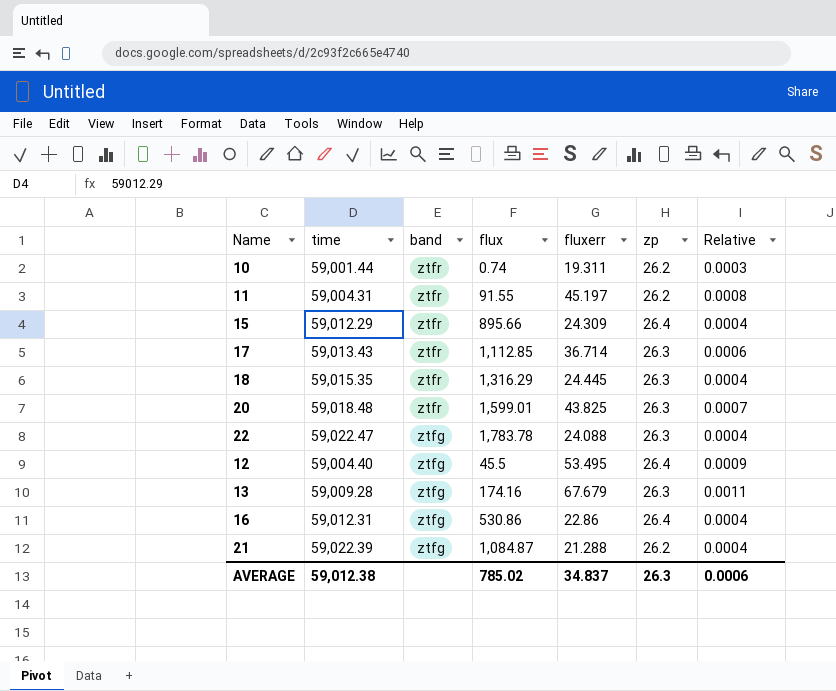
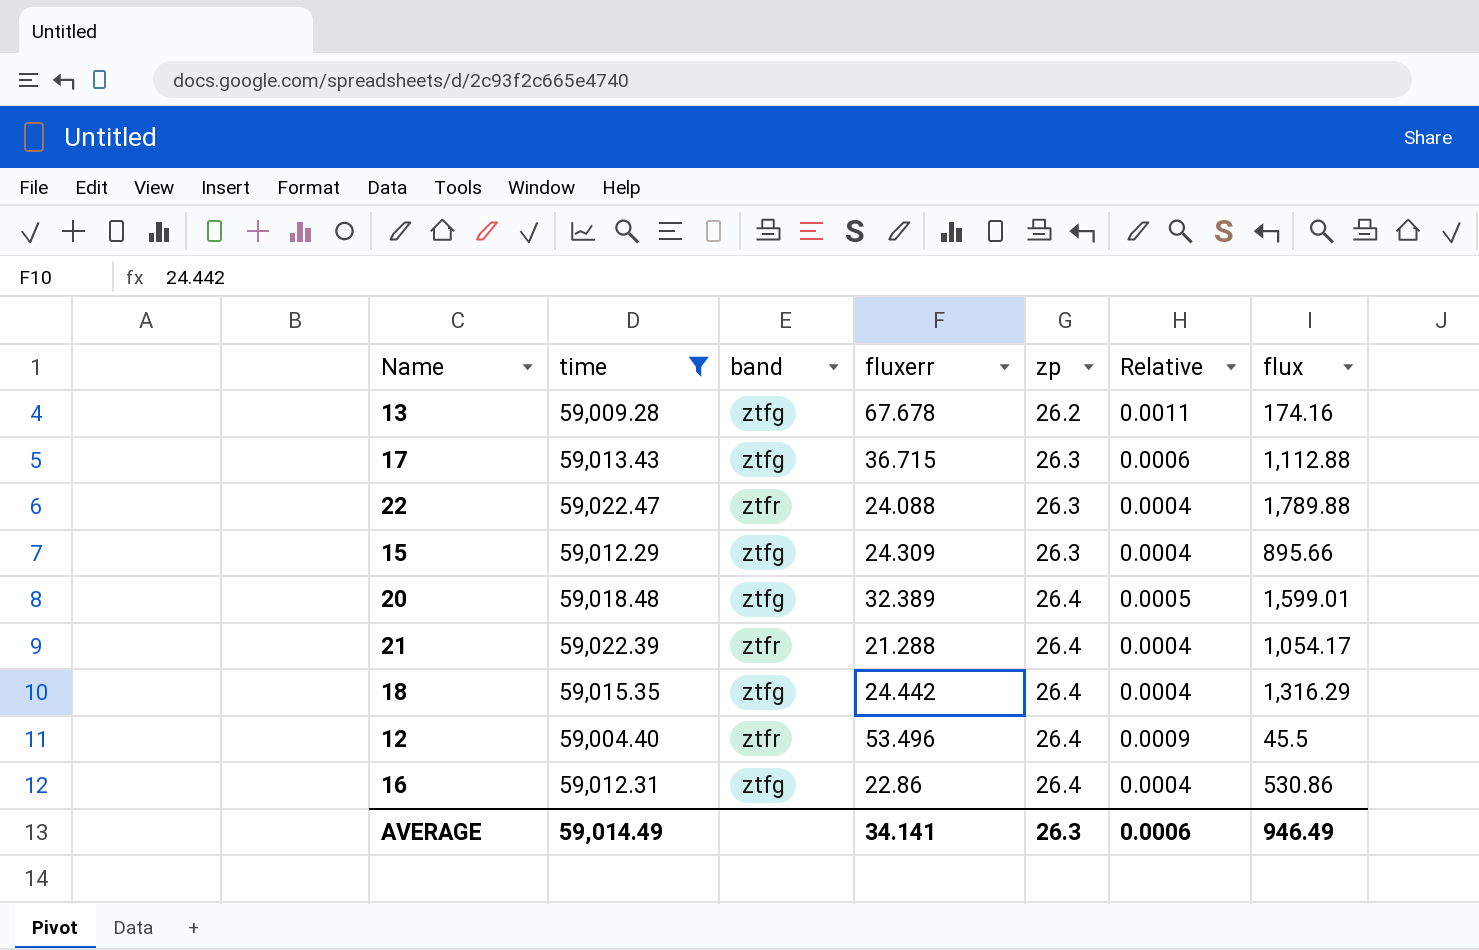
filter: none -> time >= 59,004.40
row order: band descending -> zp ascending
column flux | position: 4 -> 7
13 | fluxerr: 67.679 -> 67.678
13 | zp: 26.3 -> 26.2
17 | band: ztfr -> ztfg
17 | fluxerr: 36.714 -> 36.715
17 | flux: 1,112.85 -> 1,112.88
22 | band: ztfg -> ztfr
22 | flux: 1,783.78 -> 1,789.88
15 | band: ztfr -> ztfg
15 | zp: 26.4 -> 26.3
20 | band: ztfr -> ztfg
20 | fluxerr: 43.825 -> 32.389
20 | zp: 26.3 -> 26.4
20 | Relative: 0.0007 -> 0.0005
21 | band: ztfg -> ztfr
21 | zp: 26.2 -> 26.4
21 | flux: 1,084.87 -> 1,054.17
18 | band: ztfr -> ztfg
18 | fluxerr: 24.445 -> 24.442
18 | zp: 26.3 -> 26.4
12 | band: ztfg -> ztfr
12 | fluxerr: 53.495 -> 53.496
AVERAGE | time: 59,012.38 -> 59,014.49
AVERAGE | fluxerr: 34.837 -> 34.141
AVERAGE | flux: 785.02 -> 946.49

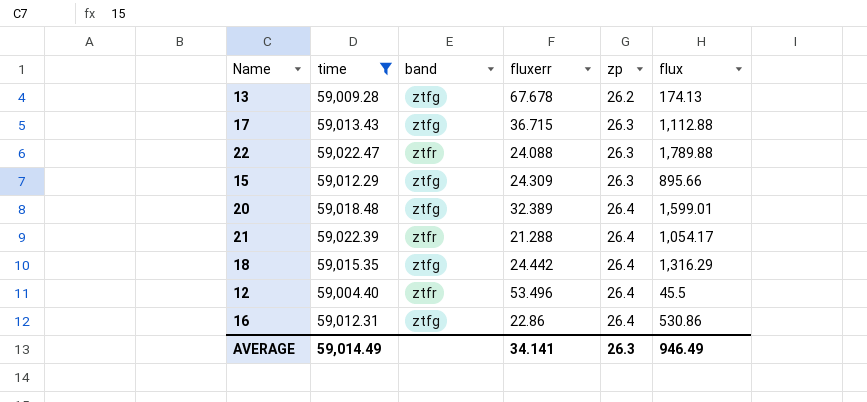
column Relative | formula: [fluxerr] / [time] -> none
13 | flux: 174.16 -> 174.13

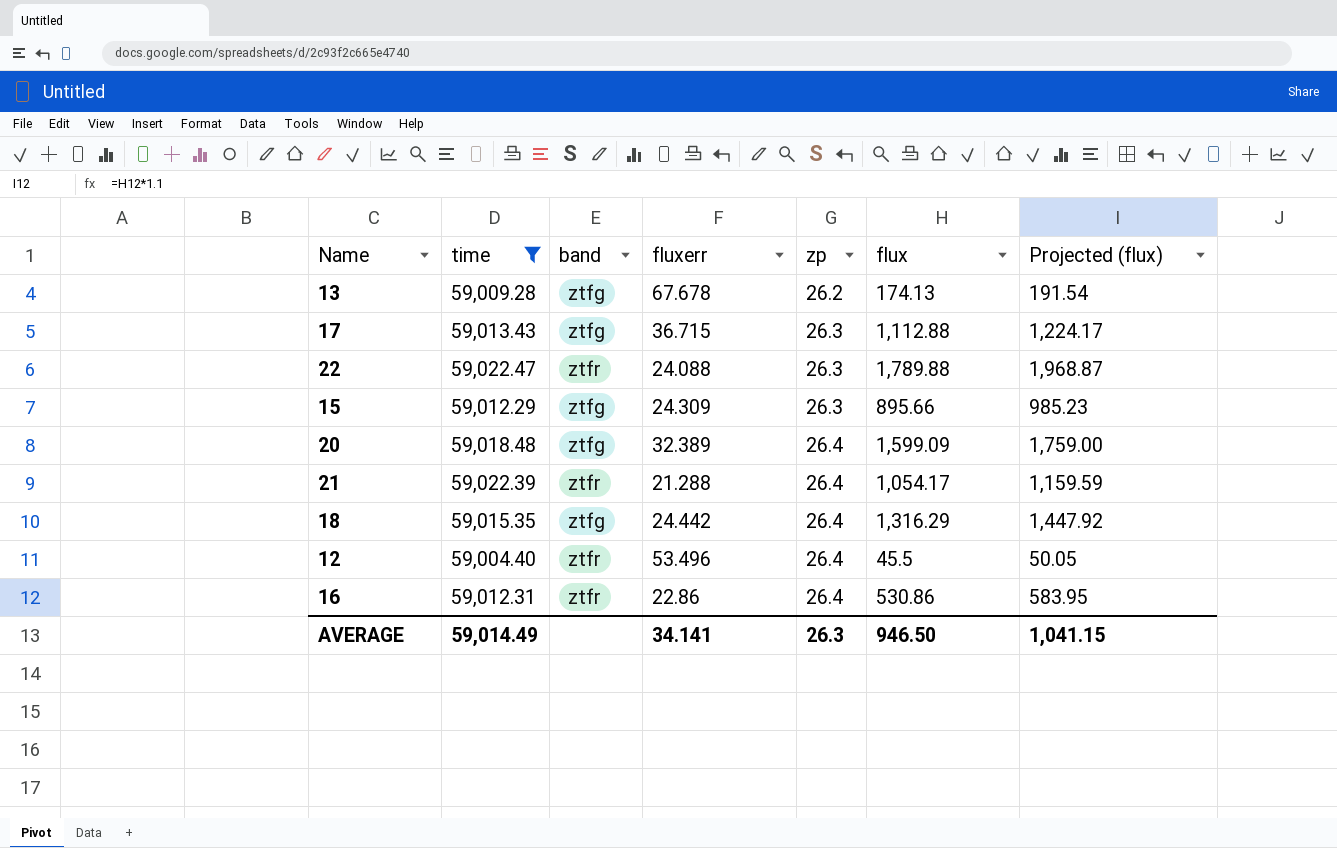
column Projected (flux) | formula: none -> [flux] * 1.1
20 | flux: 1,599.01 -> 1,599.09
16 | band: ztfg -> ztfr
AVERAGE | flux: 946.49 -> 946.50

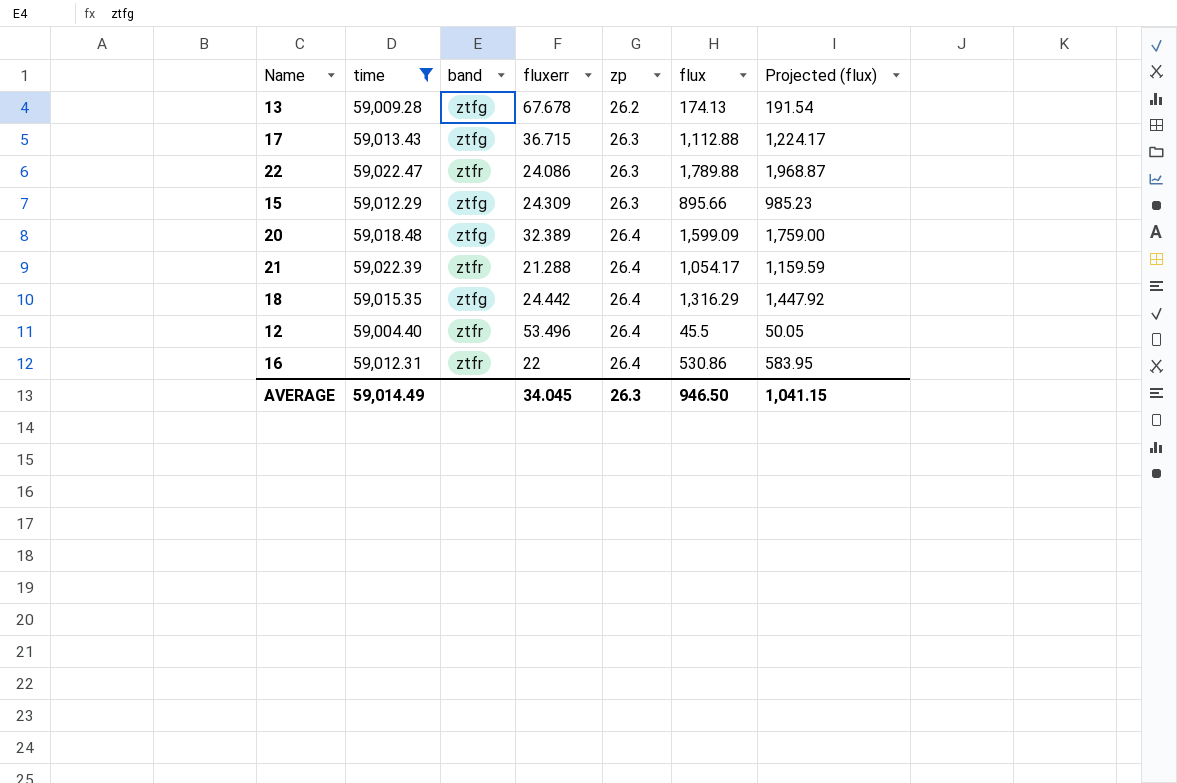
22 | fluxerr: 24.088 -> 24.086
16 | fluxerr: 22.86 -> 22
AVERAGE | fluxerr: 34.141 -> 34.045

